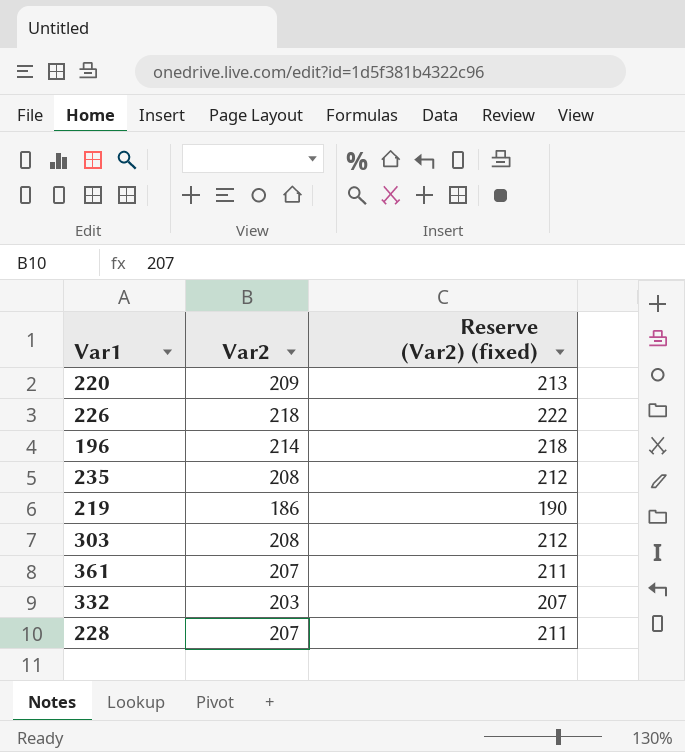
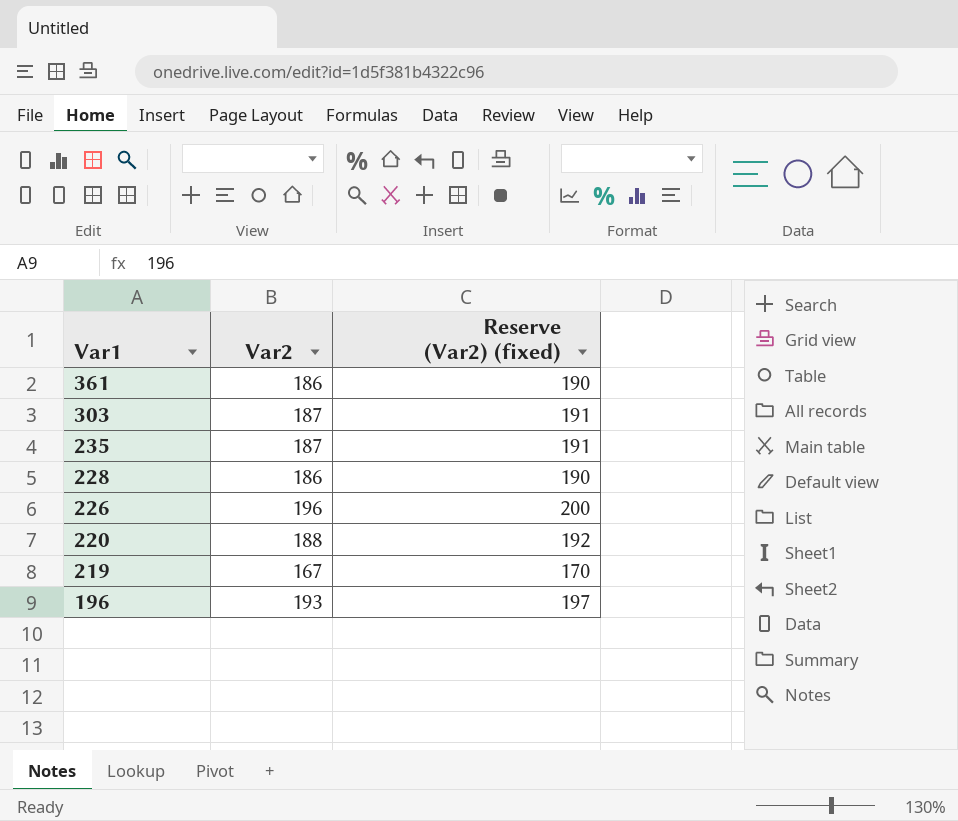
row order: none -> Var1 descending
row 332: 203 | 207 -> none
361 | Var2: 207 -> 186
361 | Reserve (Var2) (fixed): 211 -> 190
303 | Var2: 208 -> 187
303 | Reserve (Var2) (fixed): 212 -> 191
235 | Var2: 208 -> 187
235 | Reserve (Var2) (fixed): 212 -> 191
228 | Var2: 207 -> 186
228 | Reserve (Var2) (fixed): 211 -> 190
226 | Var2: 218 -> 196
226 | Reserve (Var2) (fixed): 222 -> 200
220 | Var2: 209 -> 188
220 | Reserve (Var2) (fixed): 213 -> 192
219 | Var2: 186 -> 167
219 | Reserve (Var2) (fixed): 190 -> 170
196 | Var2: 214 -> 193
196 | Reserve (Var2) (fixed): 218 -> 197

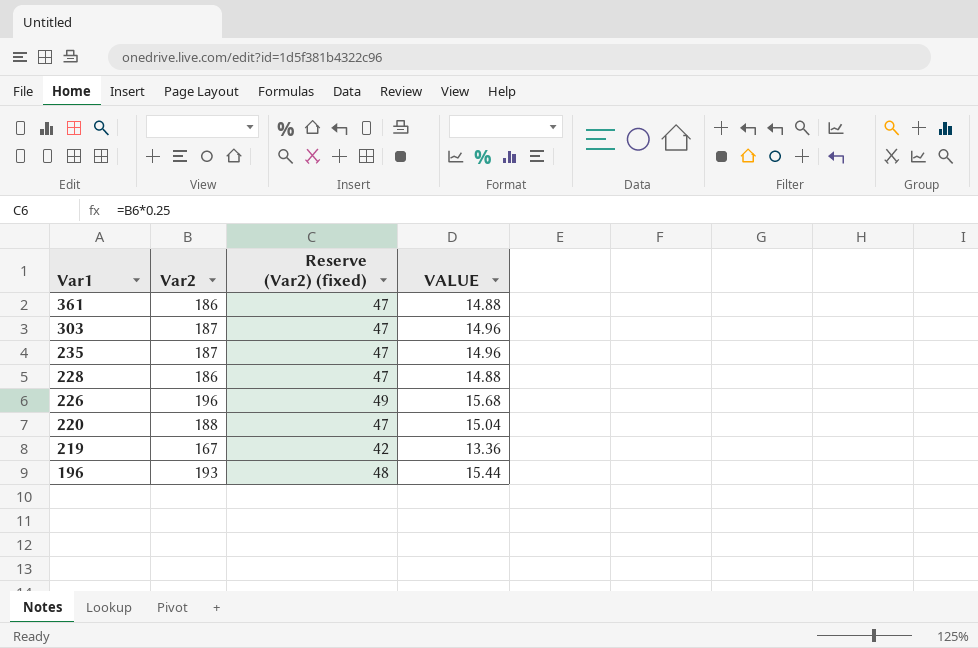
column Reserve (Var2) (fixed) | formula: [Var2] * 1.02 -> [Var2] * 0.25
column VALUE | formula: none -> [Var2] * 0.08

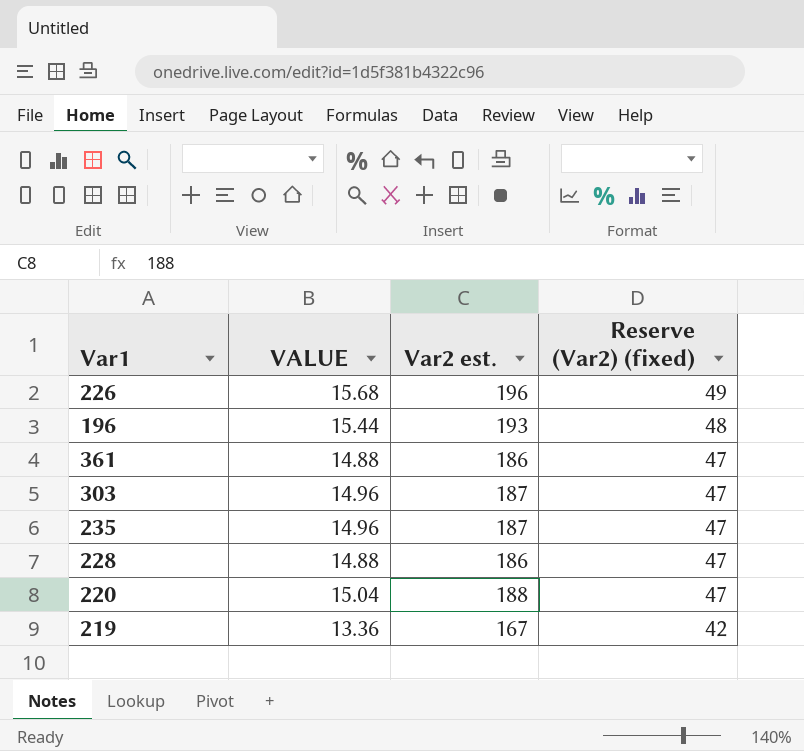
row order: Var1 descending -> Reserve (Var2) (fixed) descending
column VALUE | position: 4 -> 2
column name: Var2 -> Var2 est.

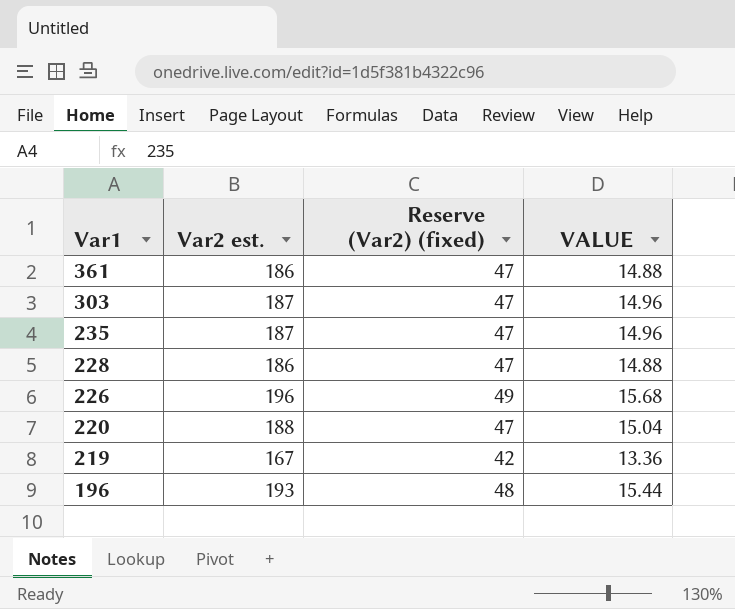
row order: Reserve (Var2) (fixed) descending -> Var1 descending
column VALUE | position: 2 -> 4

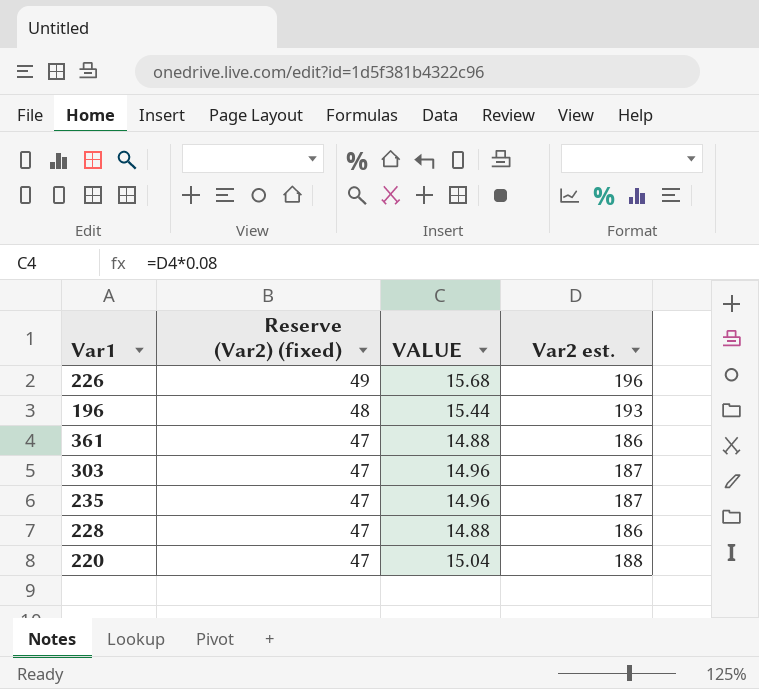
row order: Var1 descending -> Reserve (Var2) (fixed) descending
column Var2 est. | position: 2 -> 4
row 219: 167 | 42 | 13.36 -> none

